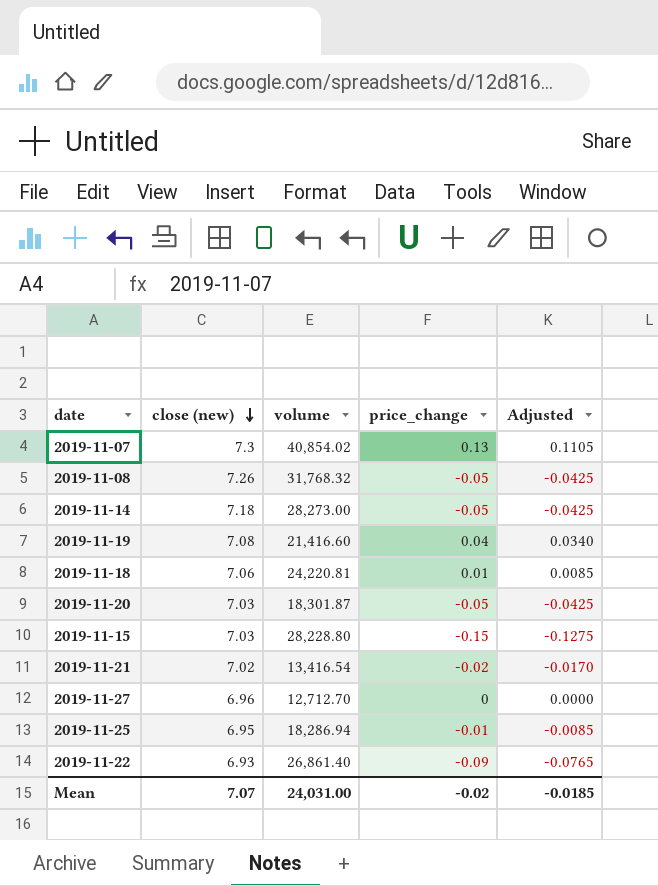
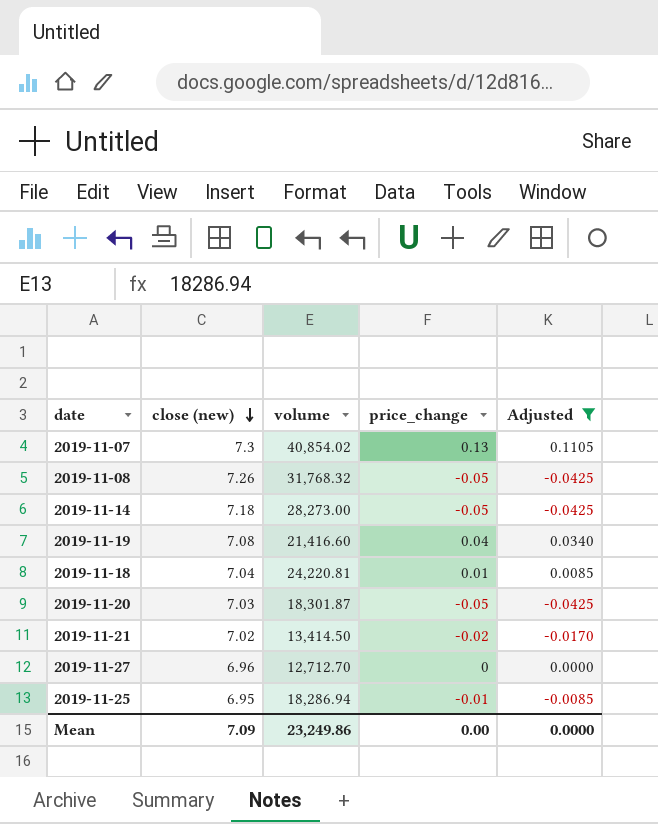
filter: none -> Adjusted >= -0.0425
2019-11-18 | close (new): 7.06 -> 7.04
2019-11-21 | volume: 13,416.54 -> 13,414.50
Mean | close (new): 7.07 -> 7.09
Mean | volume: 24,031.00 -> 23,249.86
Mean | price_change: -0.02 -> 0.00
Mean | Adjusted: -0.0185 -> 0.0000

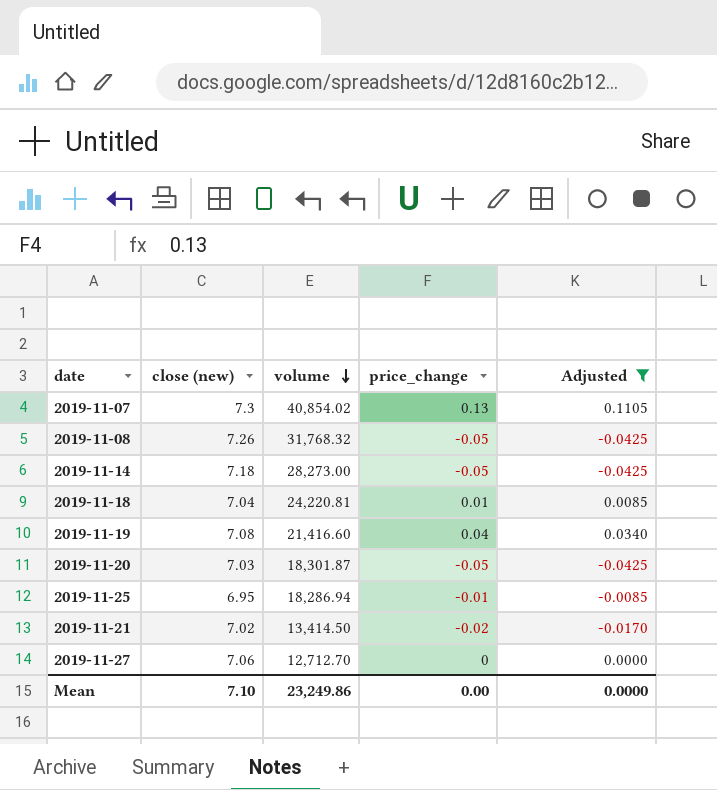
row order: close (new) descending -> volume descending
2019-11-27 | close (new): 6.96 -> 7.06
Mean | close (new): 7.09 -> 7.10

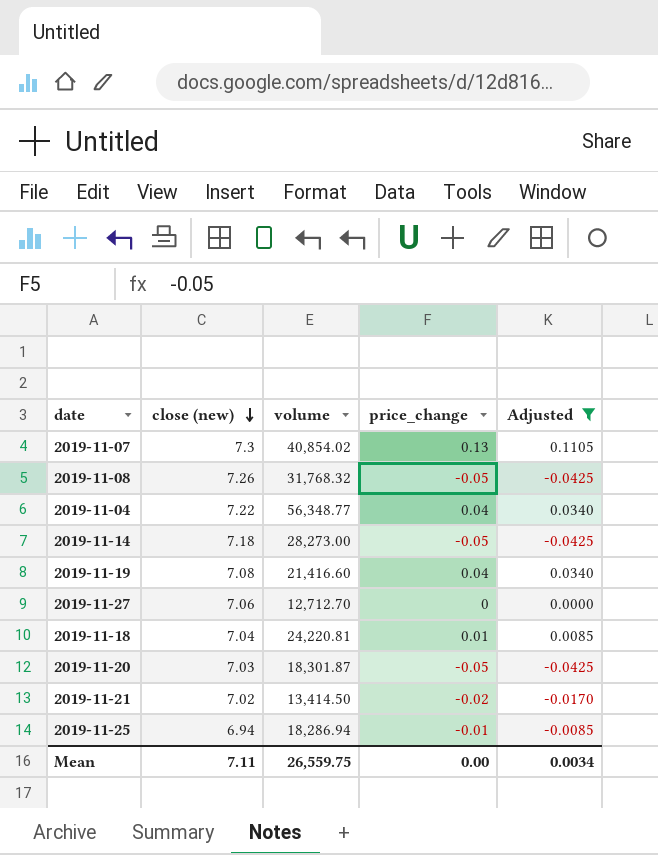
row order: volume descending -> close (new) descending
row 2019-11-04: none -> 7.22 | 56,348.77 | 0.04 | 0.0340
2019-11-25 | close (new): 6.95 -> 6.94
Mean | close (new): 7.10 -> 7.11
Mean | volume: 23,249.86 -> 26,559.75
Mean | Adjusted: 0.0000 -> 0.0034

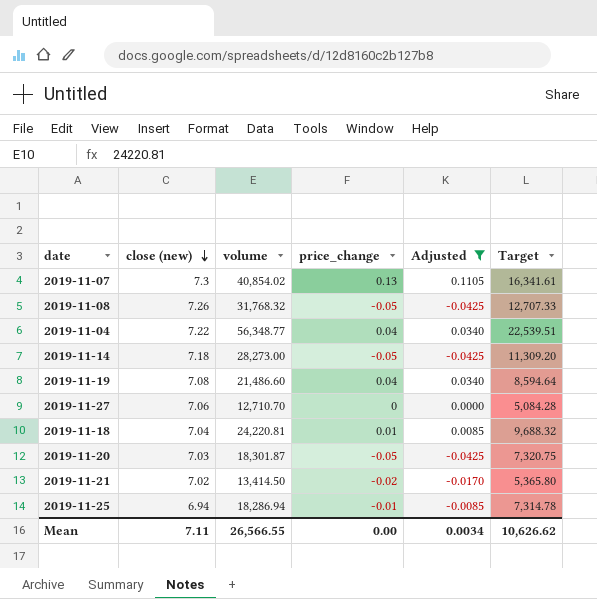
column Target | formula: none -> [volume] * 0.4
2019-11-19 | volume: 21,416.60 -> 21,486.60
2019-11-27 | volume: 12,712.70 -> 12,710.70
Mean | volume: 26,559.75 -> 26,566.55

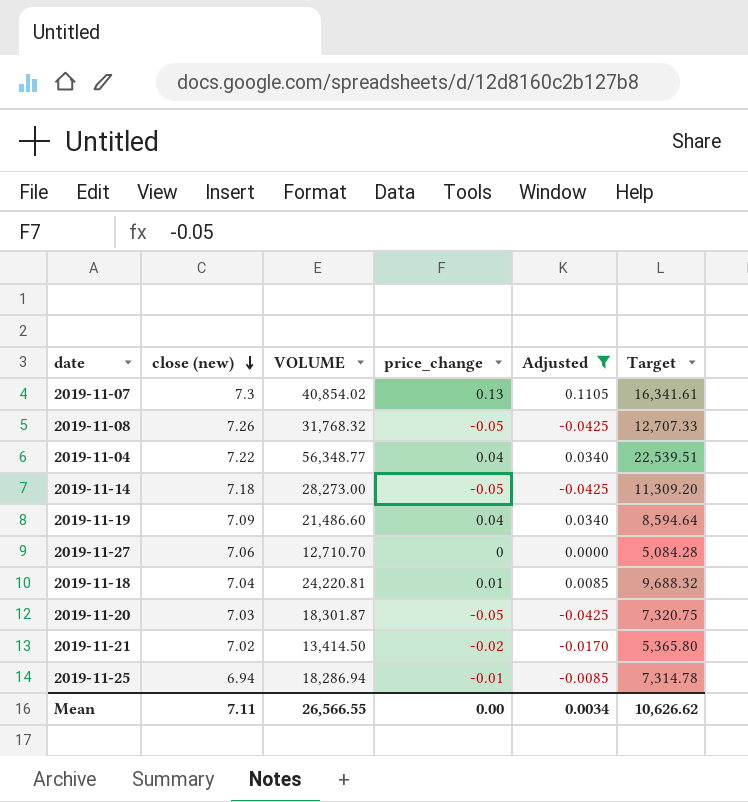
column name: volume -> VOLUME
2019-11-19 | close (new): 7.08 -> 7.09

